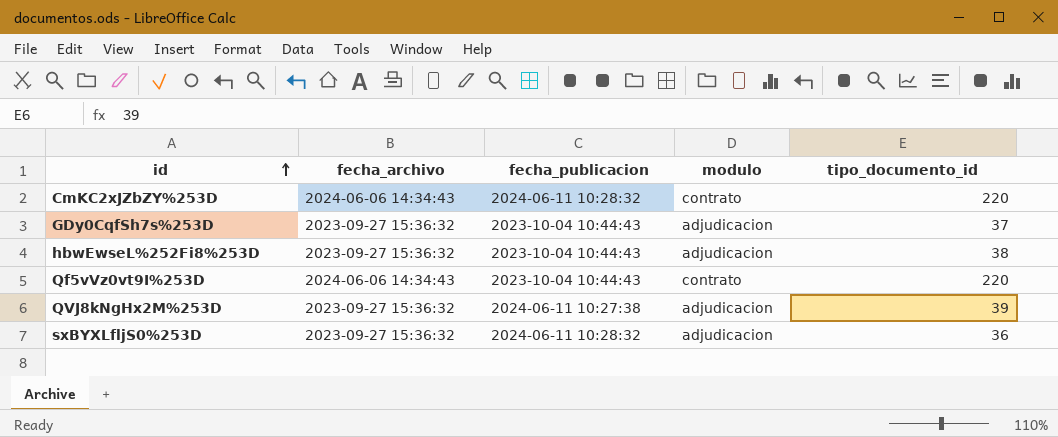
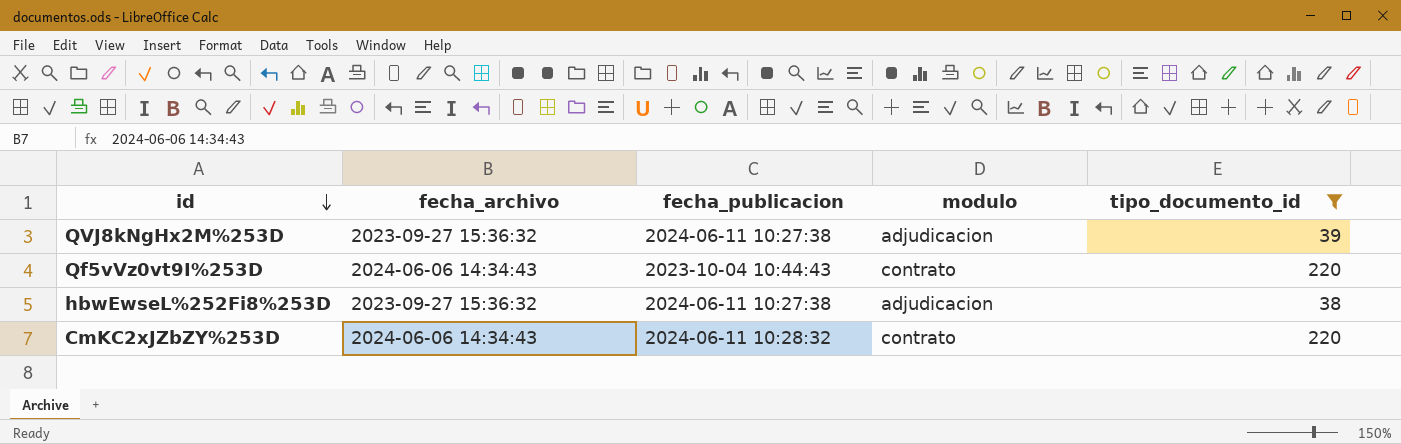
filter: none -> tipo_documento_id >= 38
row order: id ascending -> id descending
hbwEwseL%252Fi8%253D | fecha_publicacion: 2023-10-04 10:44:43 -> 2024-06-11 10:27:38

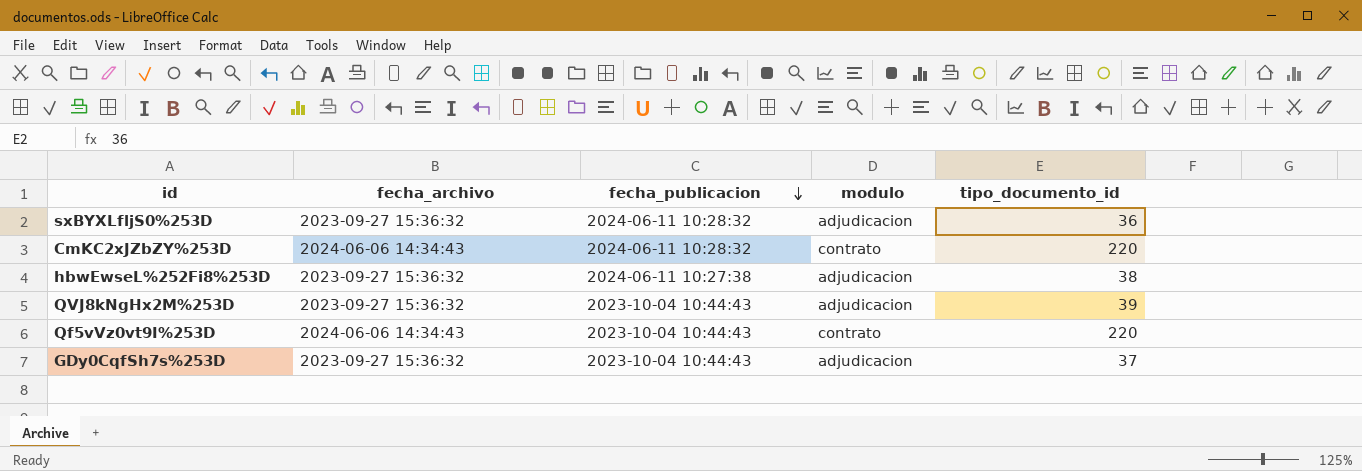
filter: tipo_documento_id >= 38 -> none
row order: id descending -> fecha_publicacion descending
QVJ8kNgHx2M%253D | fecha_publicacion: 2024-06-11 10:27:38 -> 2023-10-04 10:44:43

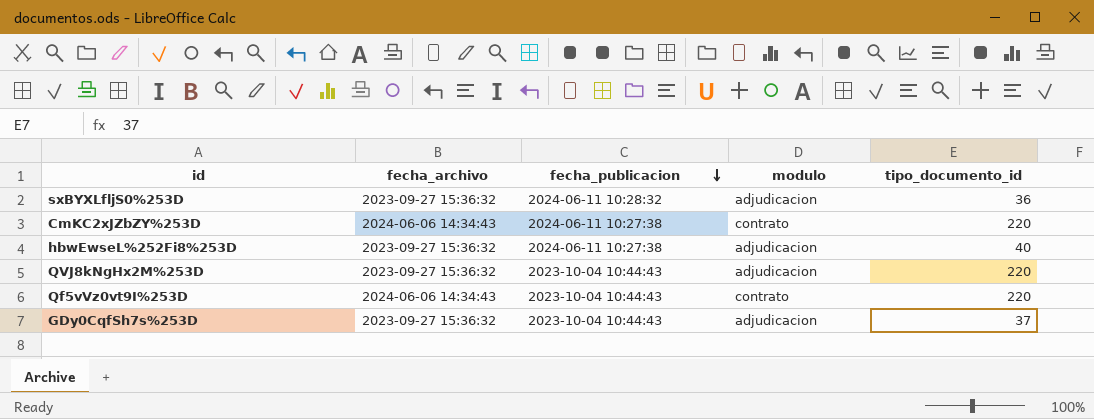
CmKC2xJZbZY%253D | fecha_publicacion: 2024-06-11 10:28:32 -> 2024-06-11 10:27:38
hbwEwseL%252Fi8%253D | tipo_documento_id: 38 -> 40
QVJ8kNgHx2M%253D | tipo_documento_id: 39 -> 220

